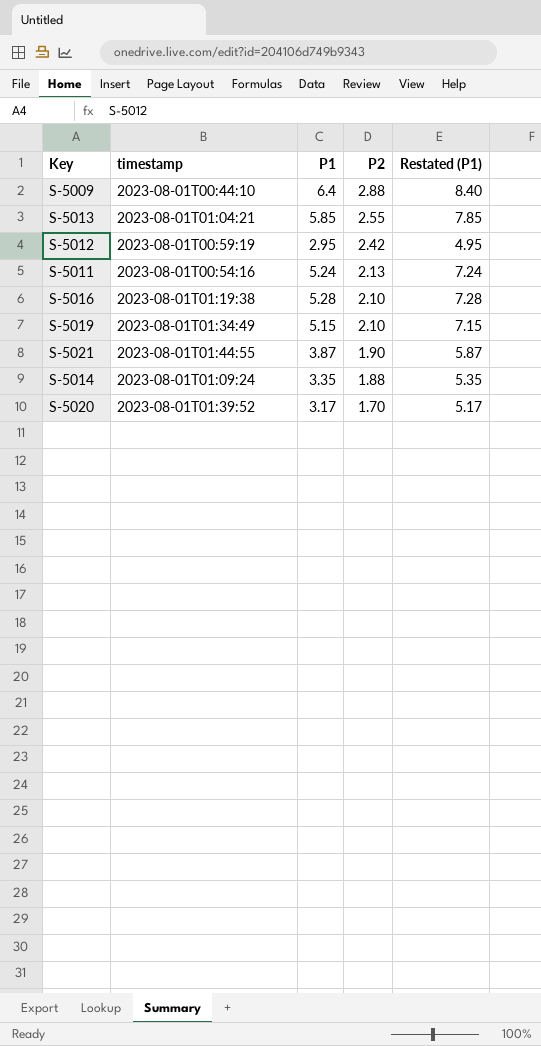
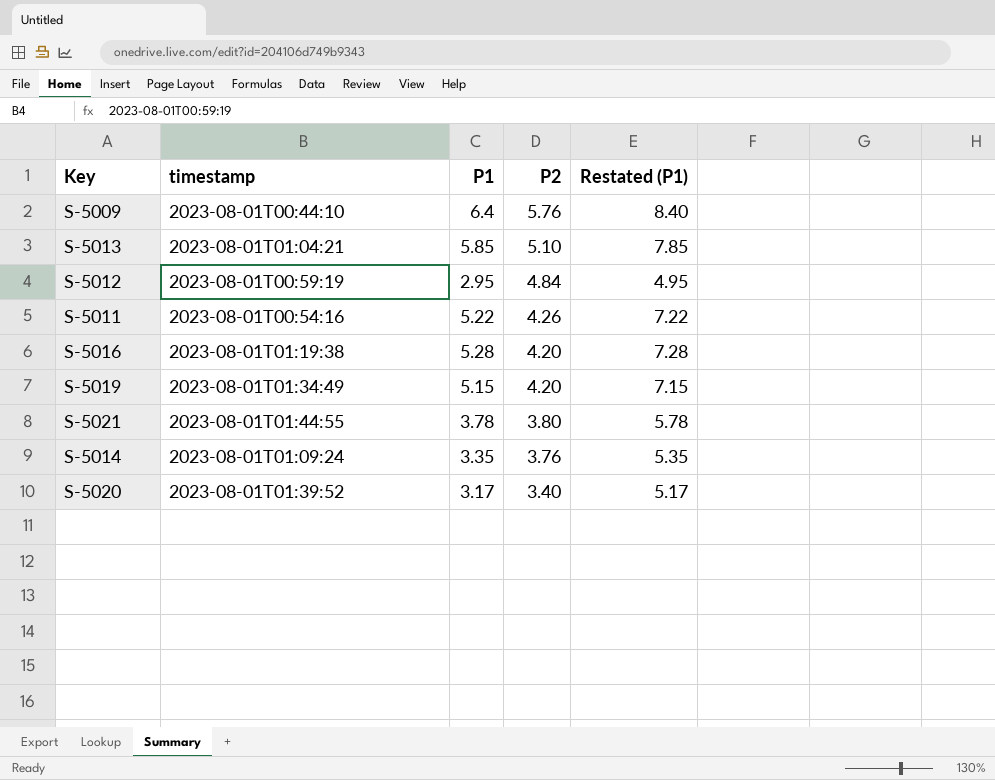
S-5009 | P2: 2.88 -> 5.76
S-5013 | P2: 2.55 -> 5.10
S-5012 | P2: 2.42 -> 4.84
S-5011 | P1: 5.24 -> 5.22
S-5011 | P2: 2.13 -> 4.26
S-5011 | Restated (P1): 7.24 -> 7.22
S-5016 | P2: 2.10 -> 4.20
S-5019 | P2: 2.10 -> 4.20
S-5021 | P1: 3.87 -> 3.78
S-5021 | P2: 1.90 -> 3.80
S-5021 | Restated (P1): 5.87 -> 5.78
S-5014 | P2: 1.88 -> 3.76
S-5020 | P2: 1.70 -> 3.40

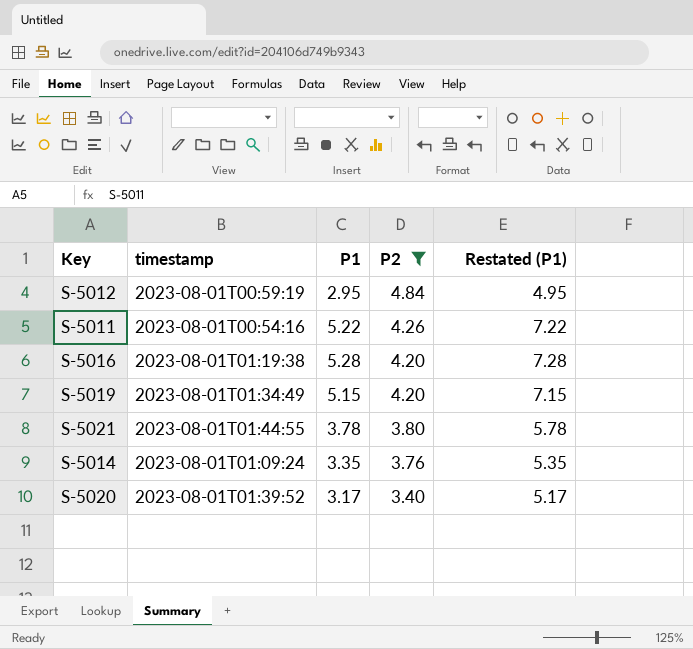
filter: none -> P2 <= 4.84

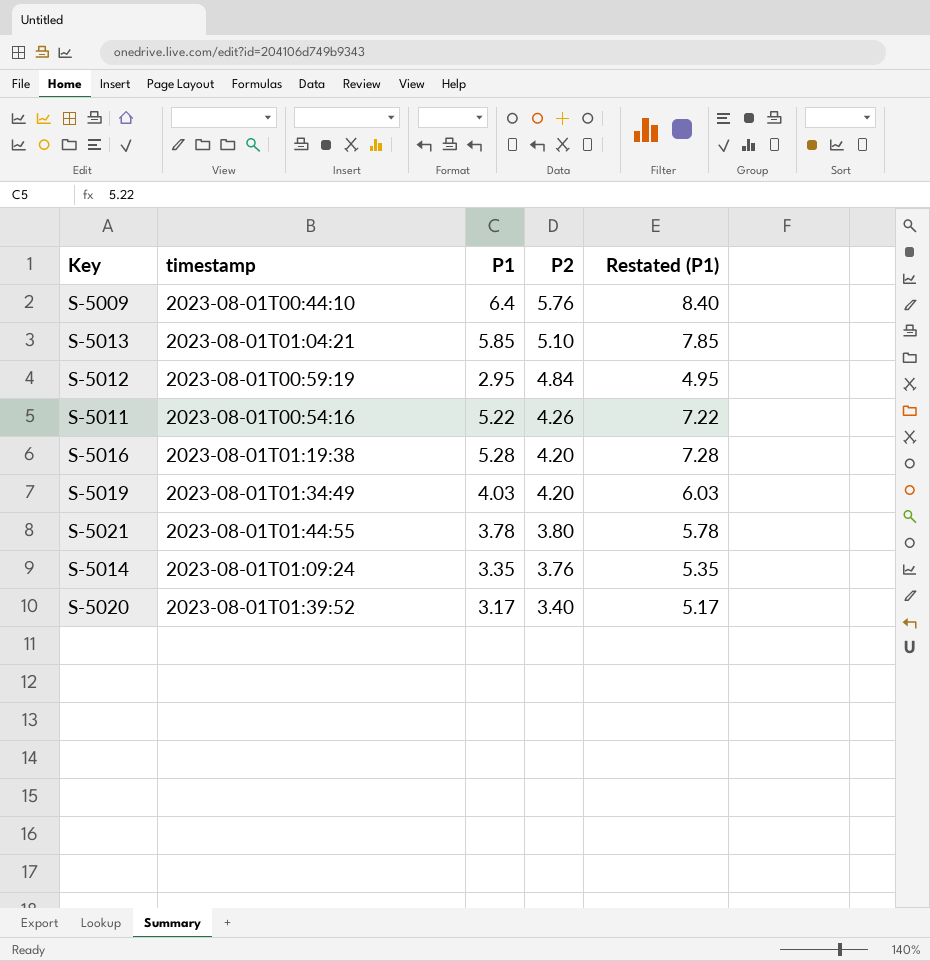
filter: P2 <= 4.84 -> none
S-5019 | P1: 5.15 -> 4.03
S-5019 | Restated (P1): 7.15 -> 6.03

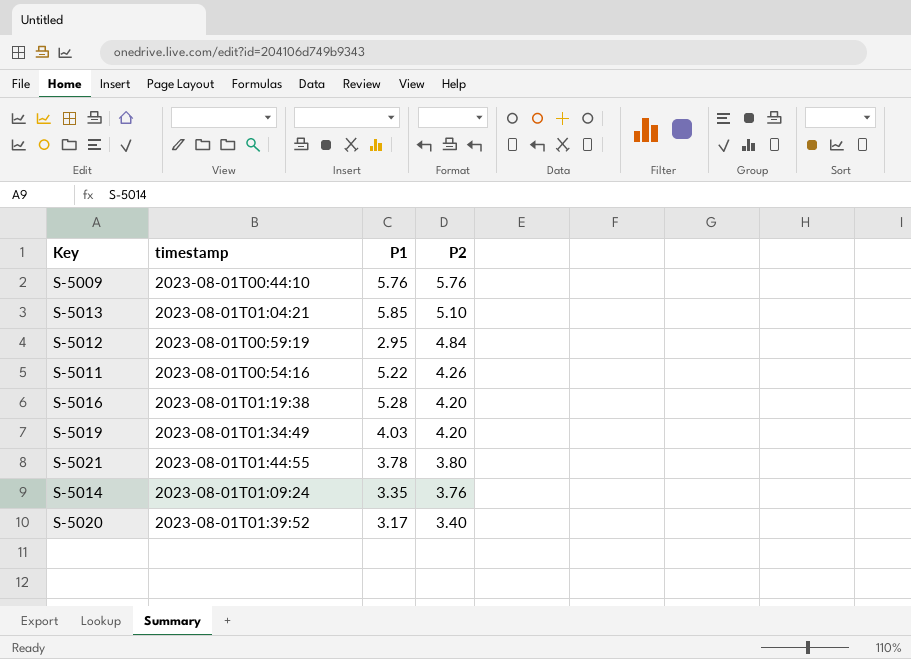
column Restated (P1) | formula: [P1] + 2 -> none
S-5009 | P1: 6.4 -> 5.76

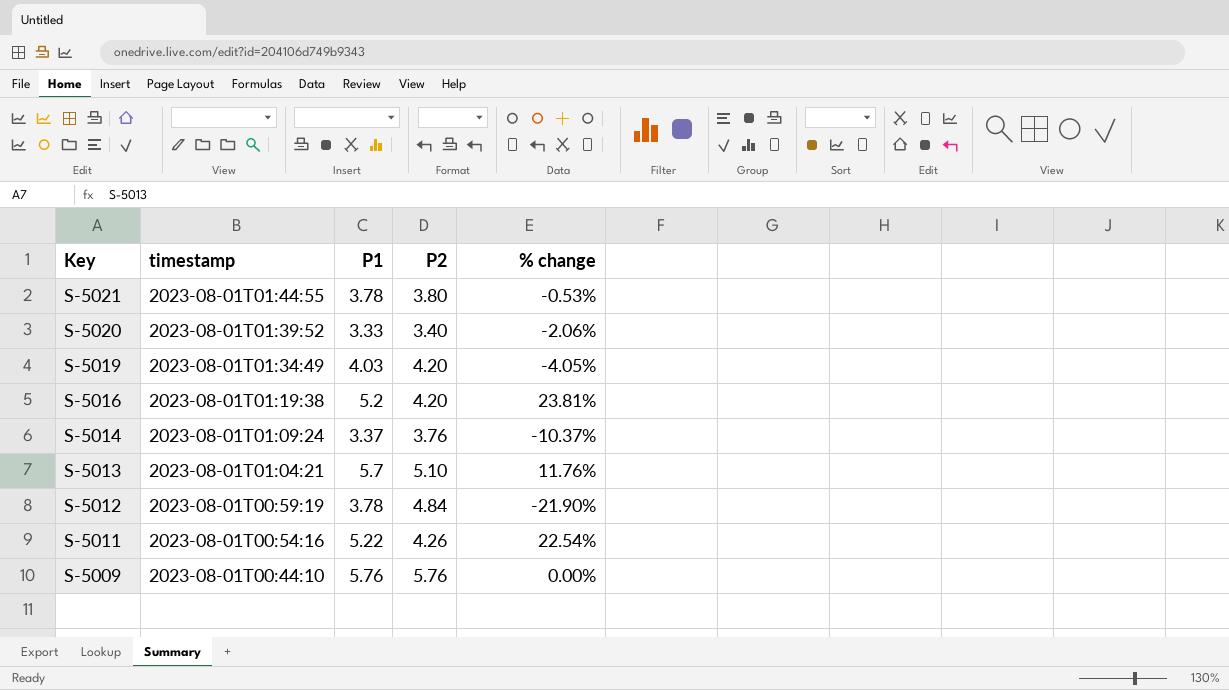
row order: P2 descending -> Key descending
column % change | formula: none -> ([P1] - [P2]) / [P2]
S-5020 | P1: 3.17 -> 3.33
S-5016 | P1: 5.28 -> 5.2
S-5014 | P1: 3.35 -> 3.37
S-5013 | P1: 5.85 -> 5.7
S-5012 | P1: 2.95 -> 3.78

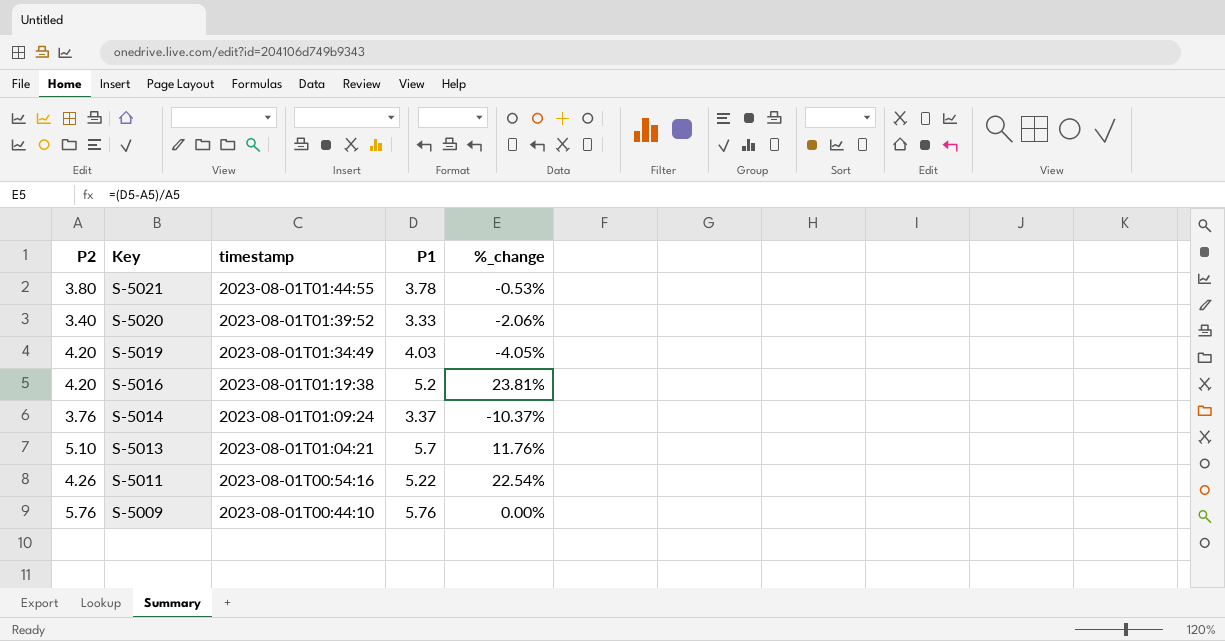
column P2 | position: 4 -> 1
column name: % change -> %_change
row S-5012: 2023-08-01T00:59:19 | 3.78 | 4.84 | -21.90% -> none

